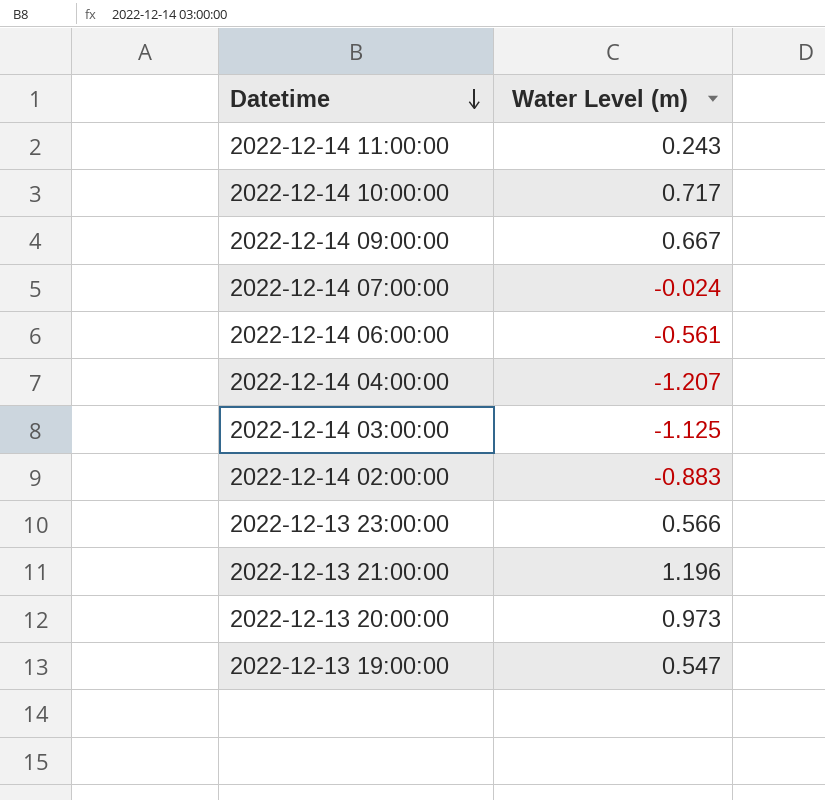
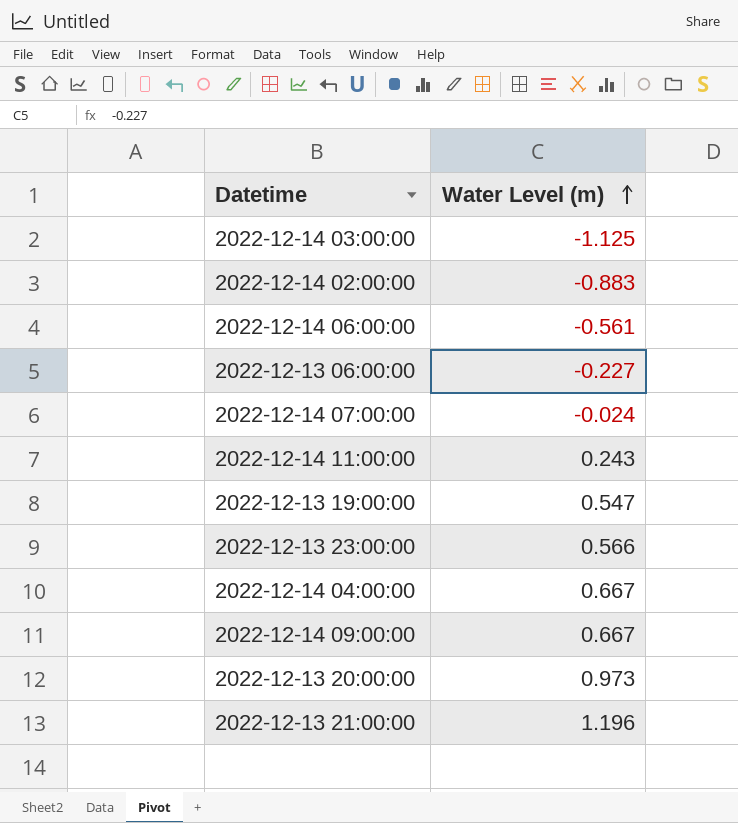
row order: Datetime descending -> Water Level (m) ascending
row 2022-12-14 10:00:00: 0.717 -> none
row 2022-12-13 06:00:00: none -> -0.227
2022-12-14 04:00:00 | Water Level (m): -1.207 -> 0.667

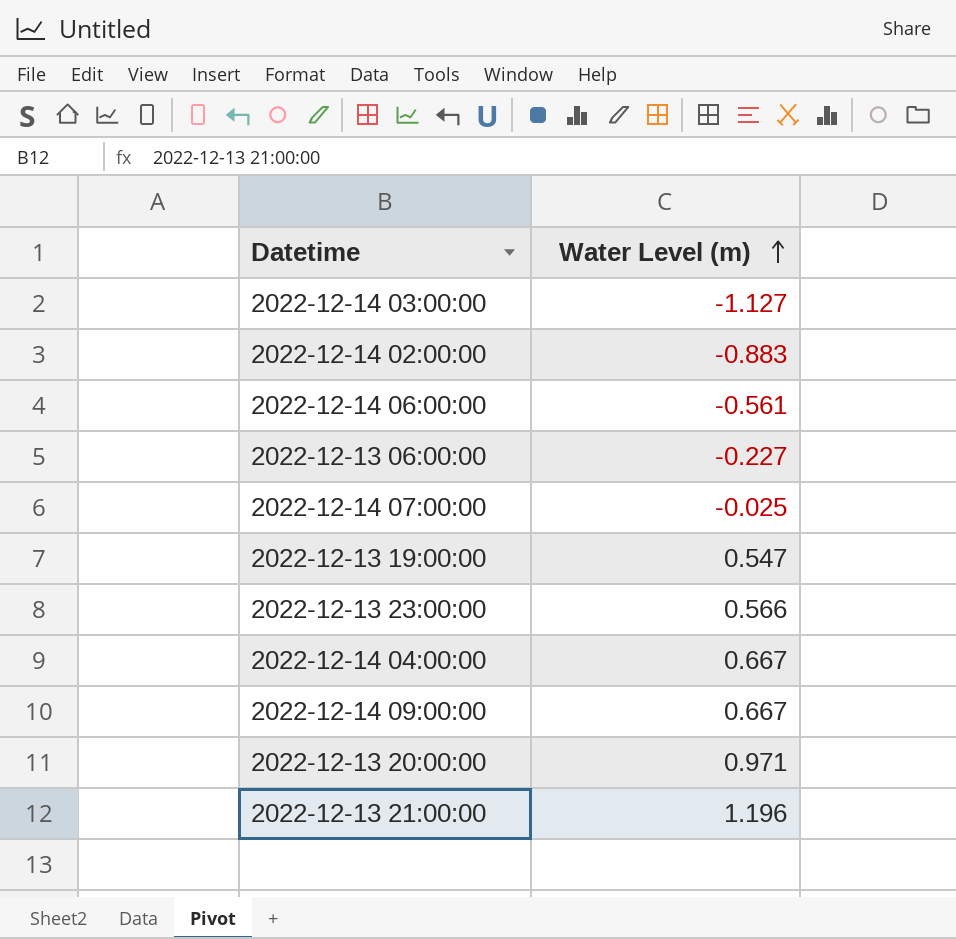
row 2022-12-14 11:00:00: 0.243 -> none
2022-12-14 03:00:00 | Water Level (m): -1.125 -> -1.127
2022-12-14 07:00:00 | Water Level (m): -0.024 -> -0.025
2022-12-13 20:00:00 | Water Level (m): 0.973 -> 0.971

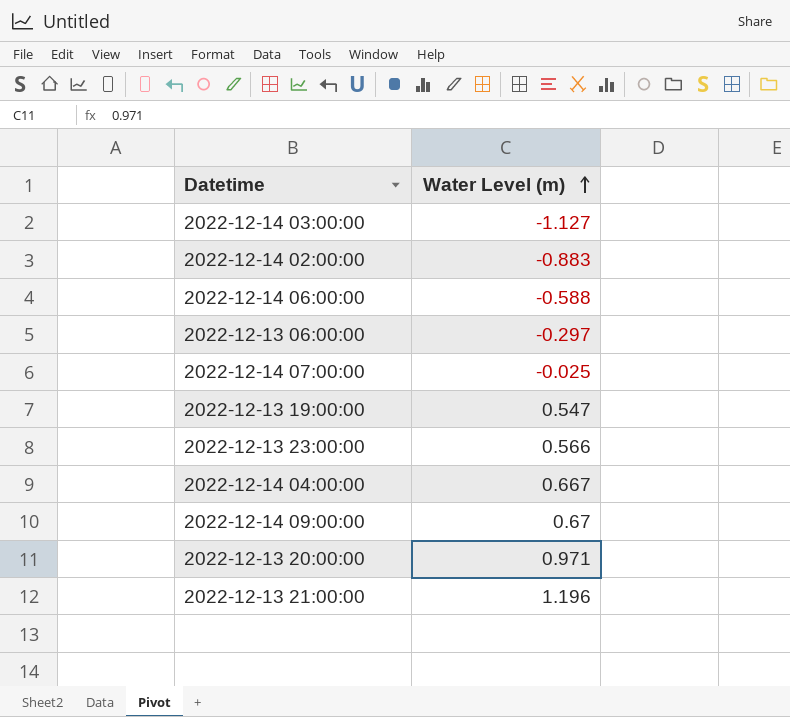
2022-12-14 06:00:00 | Water Level (m): -0.561 -> -0.588
2022-12-13 06:00:00 | Water Level (m): -0.227 -> -0.297
2022-12-14 09:00:00 | Water Level (m): 0.667 -> 0.67

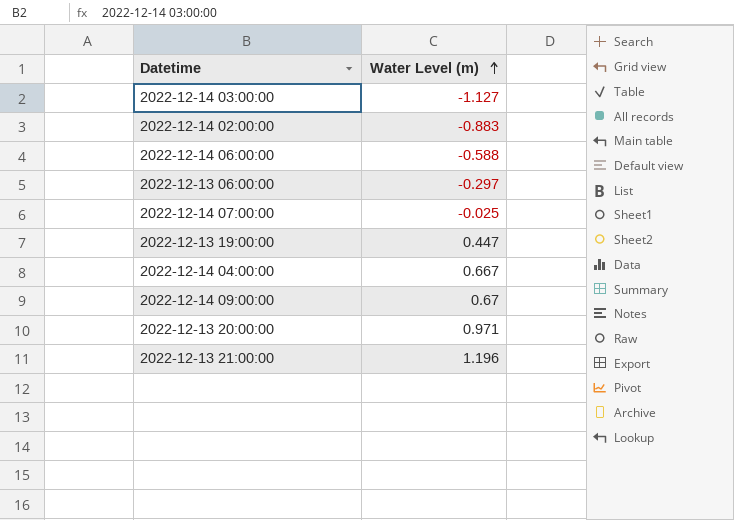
row 2022-12-13 23:00:00: 0.566 -> none
2022-12-13 19:00:00 | Water Level (m): 0.547 -> 0.447

